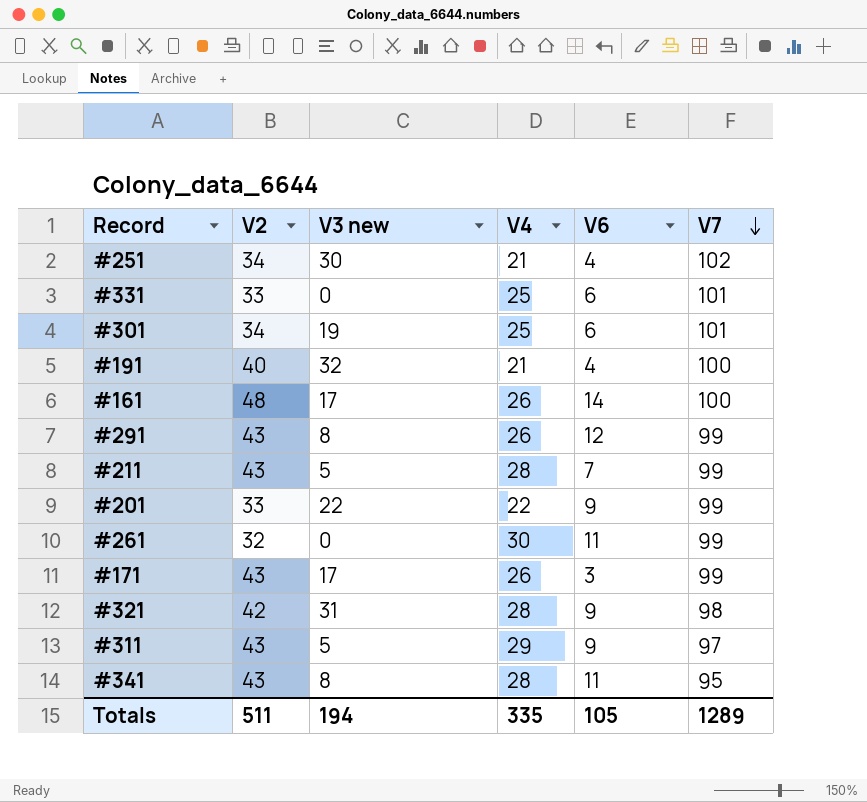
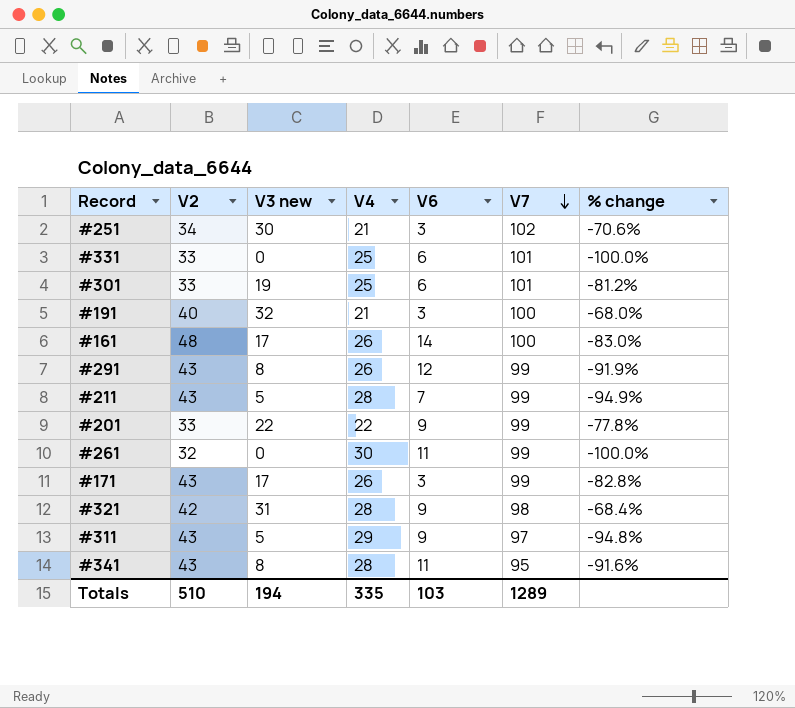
column % change | formula: none -> ([V3 new] - [V7]) / [V7]
#251 | V6: 4 -> 3
#301 | V2: 34 -> 33
#191 | V6: 4 -> 3
Totals | V2: 511 -> 510
Totals | V6: 105 -> 103

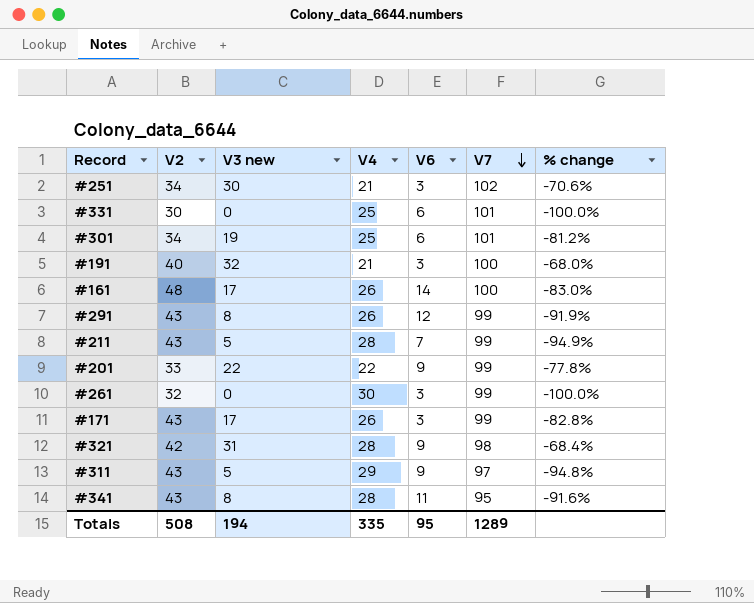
#331 | V2: 33 -> 30
#301 | V2: 33 -> 34
#261 | V6: 11 -> 3
Totals | V2: 510 -> 508
Totals | V6: 103 -> 95

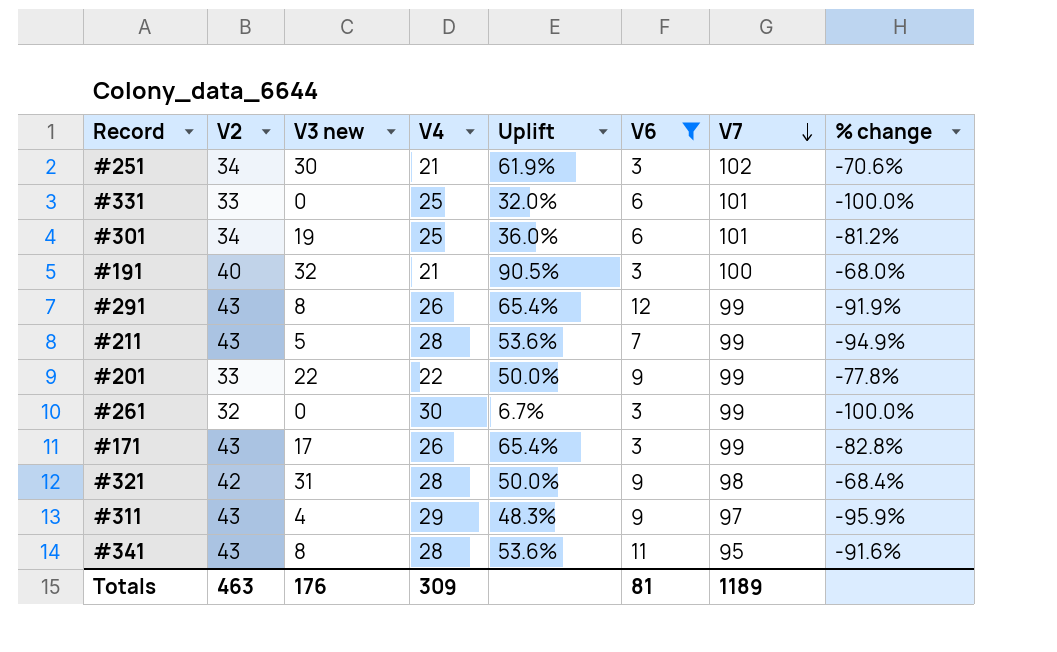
filter: none -> V6 != 14
column Uplift | formula: none -> ([V2] - [V4]) / [V4]
#331 | V2: 30 -> 33
#311 | V3 new: 5 -> 4
#311 | % change: -94.8% -> -95.9%
Totals | V2: 508 -> 463
Totals | V3 new: 194 -> 176
Totals | V4: 335 -> 309
Totals | V6: 95 -> 81
Totals | V7: 1289 -> 1189

